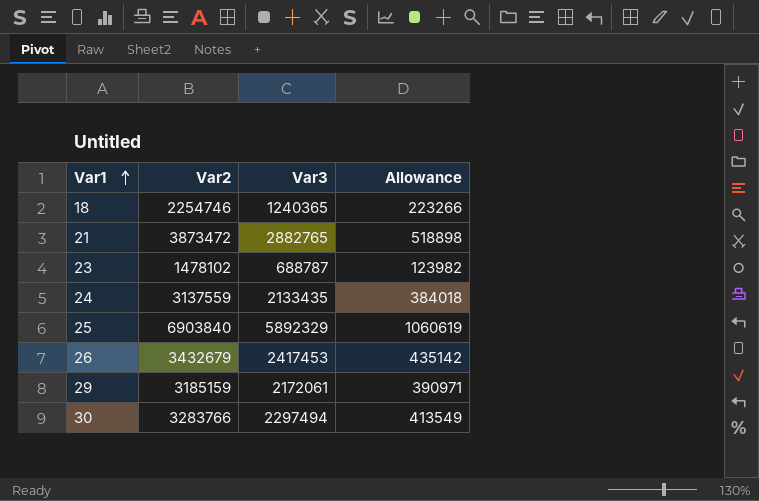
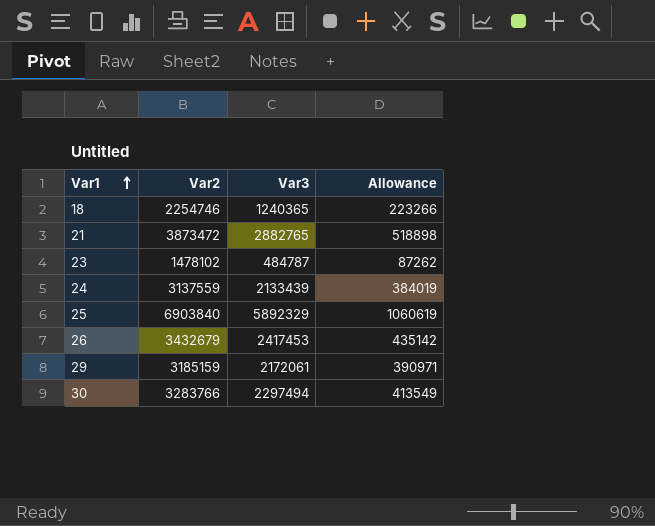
23 | Var3: 688787 -> 484787
23 | Allowance: 123982 -> 87262
24 | Var3: 2133435 -> 2133439
24 | Allowance: 384018 -> 384019

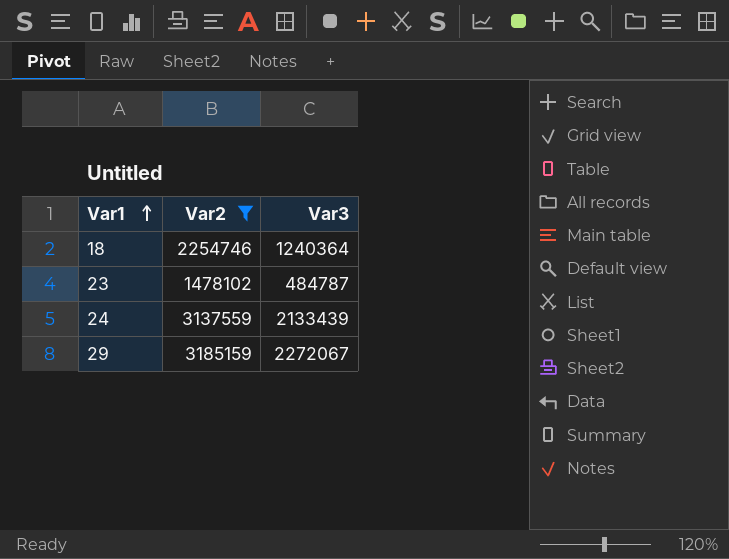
filter: none -> Var2 <= 3185159
column Allowance | formula: [Var3] * 0.18 -> none
18 | Var3: 1240365 -> 1240364
29 | Var3: 2172061 -> 2272067

